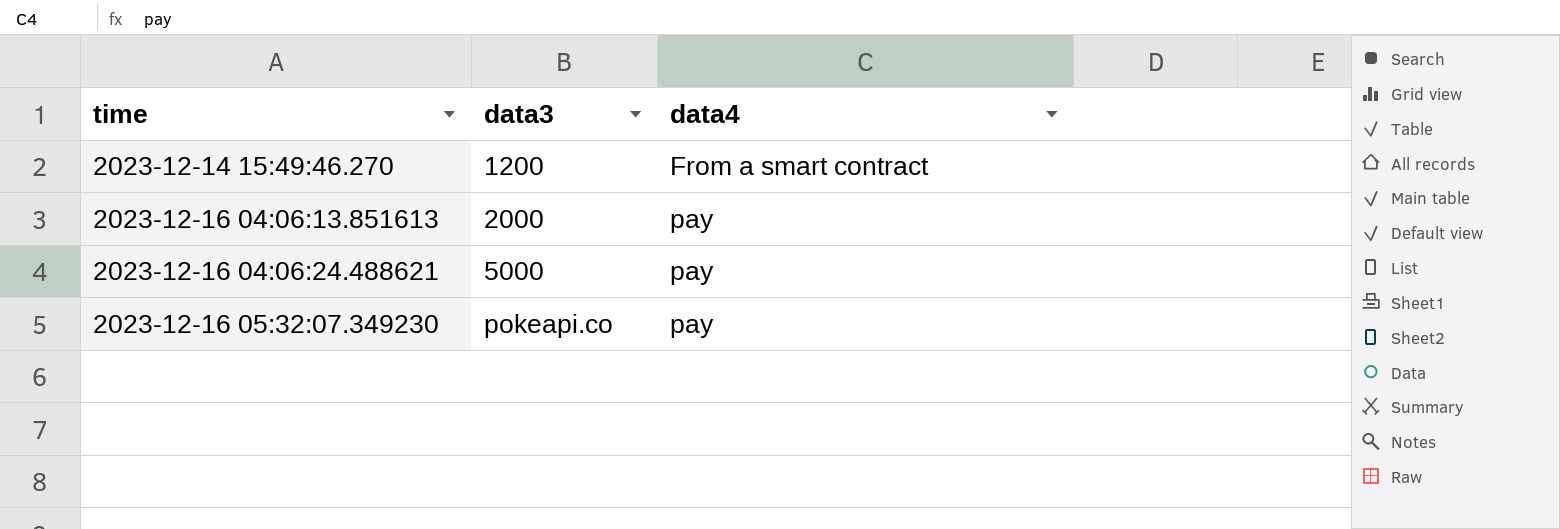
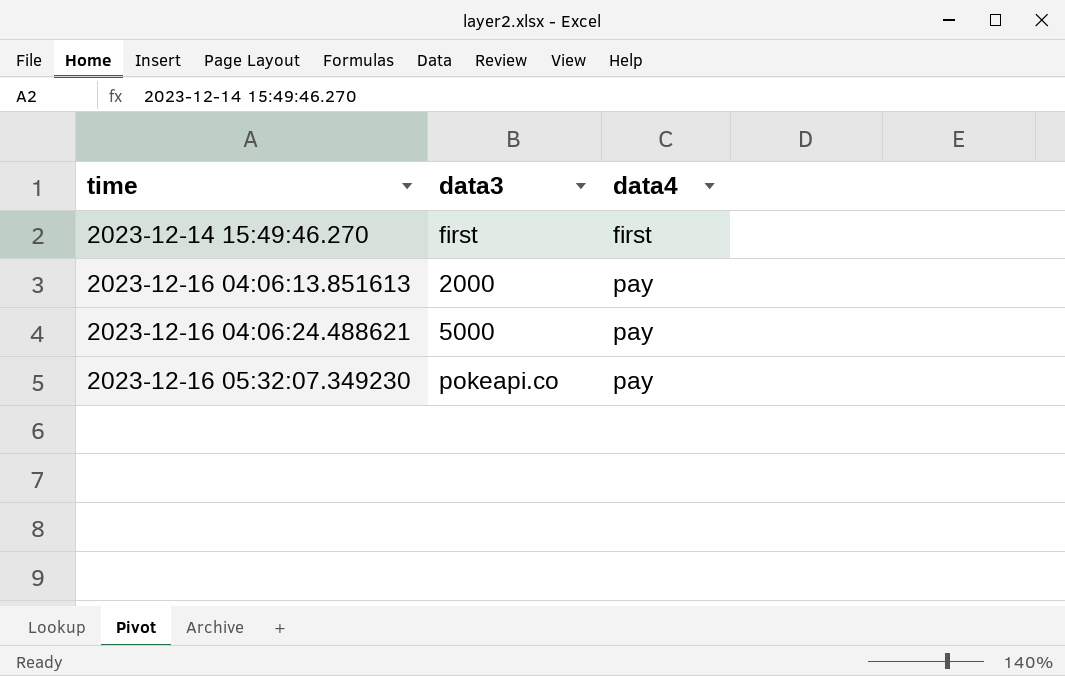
2023-12-14 15:49:46.270 | data3: 1200 -> first
2023-12-14 15:49:46.270 | data4: From a smart contract -> first

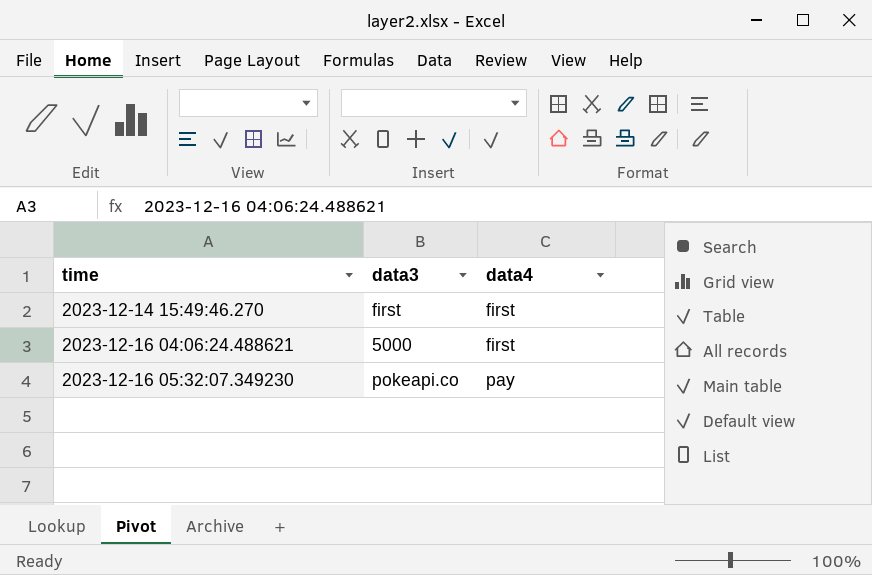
row 2023-12-16 04:06:13.851613: 2000 | pay -> none
2023-12-16 04:06:24.488621 | data4: pay -> first

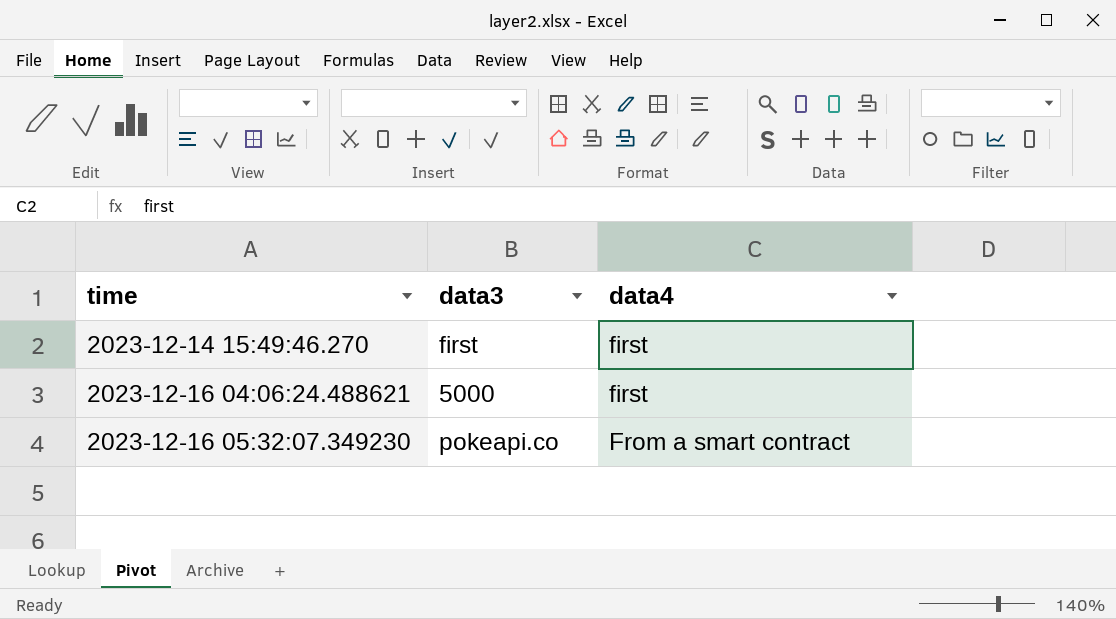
2023-12-16 05:32:07.349230 | data4: pay -> From a smart contract

